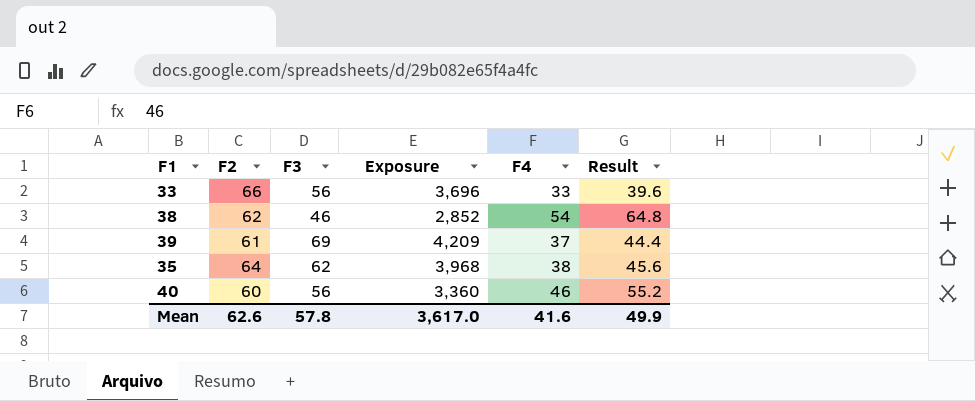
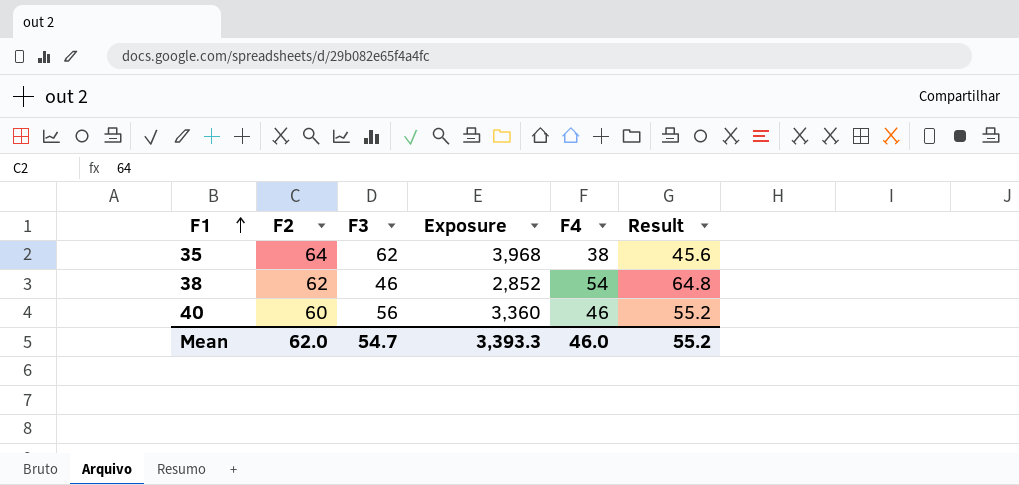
row order: none -> F1 ascending
row 33: 66 | 56 | 3,696 | 33 | 39.6 -> none
row 39: 61 | 69 | 4,209 | 37 | 44.4 -> none
Mean | F2: 62.6 -> 62.0
Mean | F3: 57.8 -> 54.7
Mean | Exposure: 3,617.0 -> 3,393.3
Mean | F4: 41.6 -> 46.0
Mean | Result: 49.9 -> 55.2

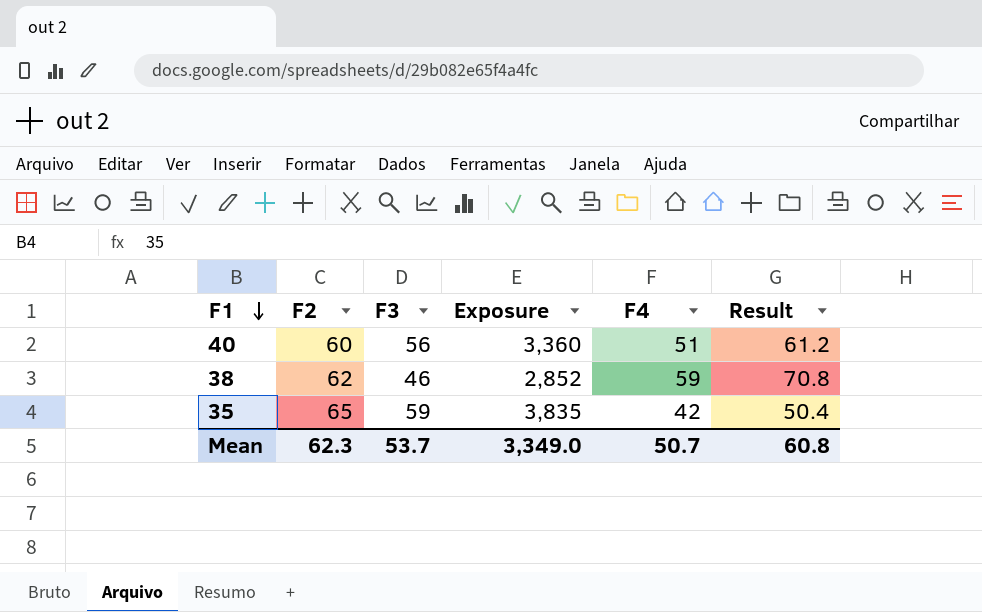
row order: F1 ascending -> F1 descending
40 | F4: 46 -> 51
40 | Result: 55.2 -> 61.2
38 | F4: 54 -> 59
38 | Result: 64.8 -> 70.8
35 | F2: 64 -> 65
35 | F3: 62 -> 59
35 | Exposure: 3,968 -> 3,835
35 | F4: 38 -> 42
35 | Result: 45.6 -> 50.4
Mean | F2: 62.0 -> 62.3
Mean | F3: 54.7 -> 53.7
Mean | Exposure: 3,393.3 -> 3,349.0
Mean | F4: 46.0 -> 50.7
Mean | Result: 55.2 -> 60.8

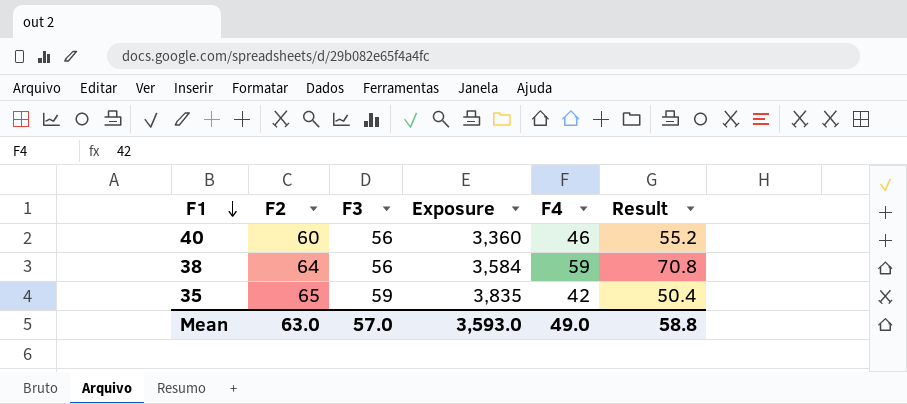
40 | F4: 51 -> 46
40 | Result: 61.2 -> 55.2
38 | F2: 62 -> 64
38 | F3: 46 -> 56
38 | Exposure: 2,852 -> 3,584
Mean | F2: 62.3 -> 63.0
Mean | F3: 53.7 -> 57.0
Mean | Exposure: 3,349.0 -> 3,593.0
Mean | F4: 50.7 -> 49.0
Mean | Result: 60.8 -> 58.8

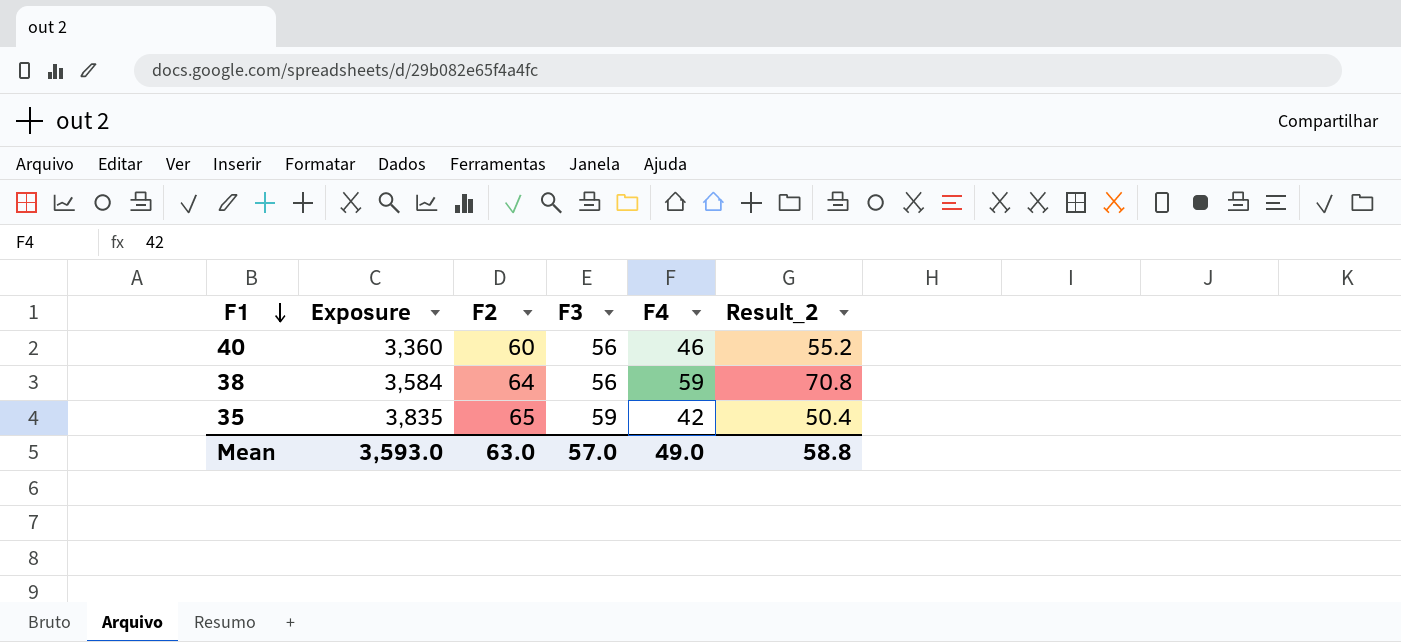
column Exposure | position: 4 -> 2
column name: Result -> Result_2

